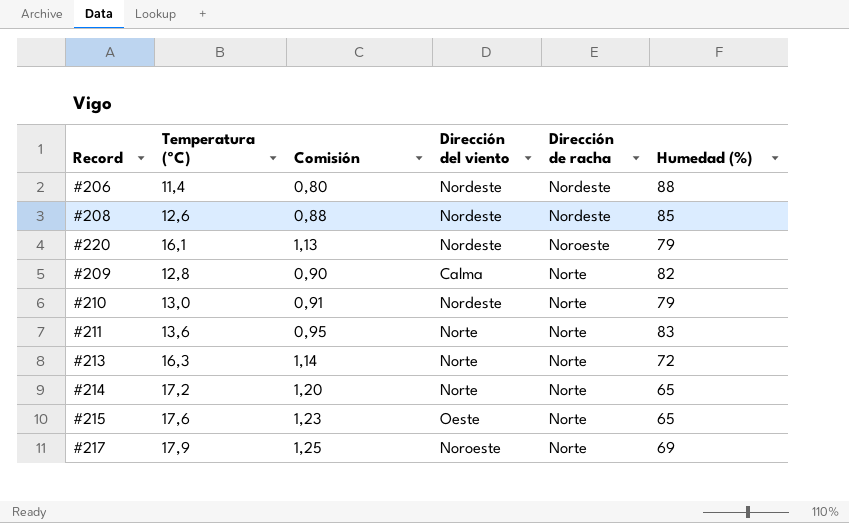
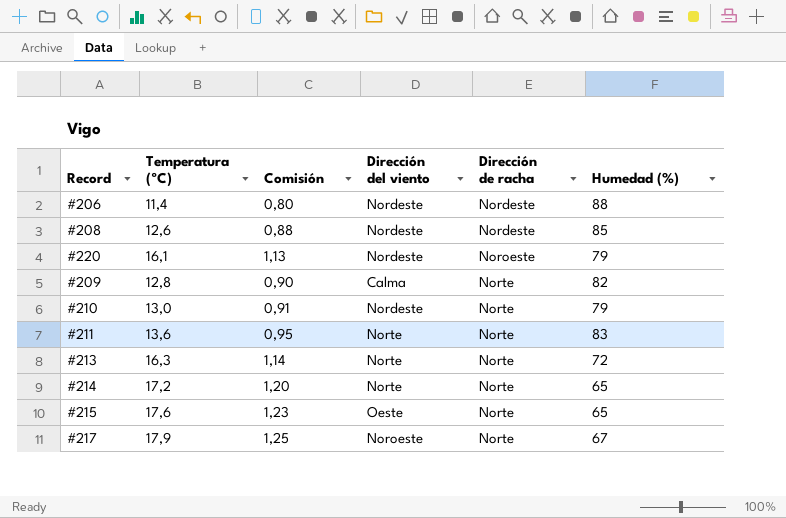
#217 | Humedad (%): 69 -> 67

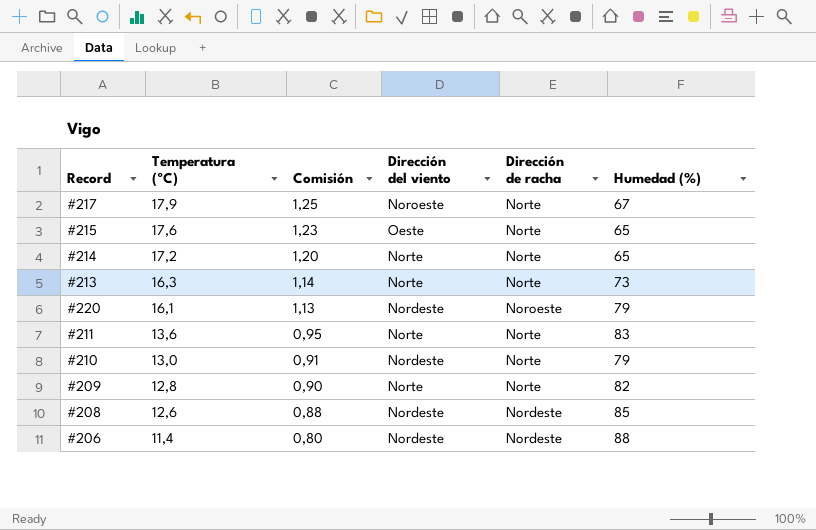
row order: Dirección de racha ascending -> Temperatura (ºC) descending
#213 | Humedad (%): 72 -> 73
#209 | Dirección del viento: Calma -> Norte

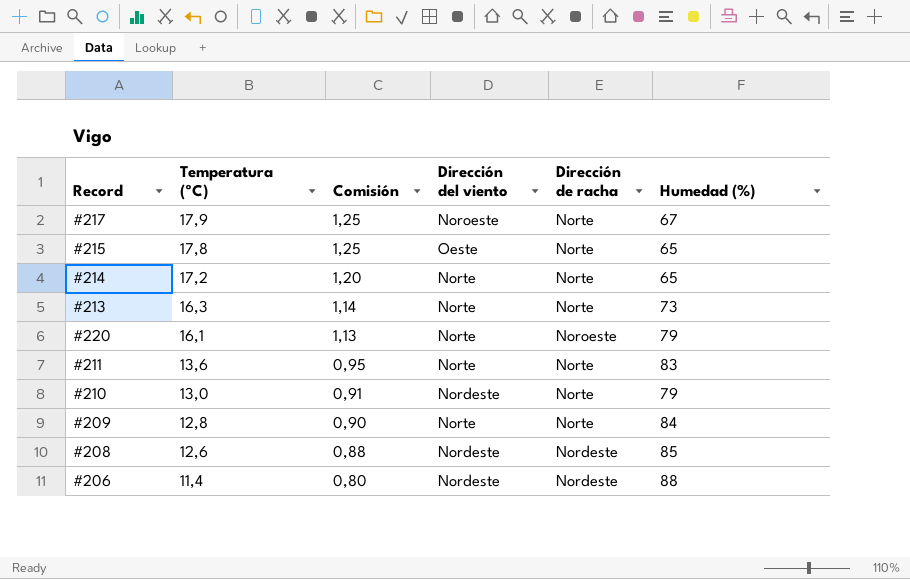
#215 | Temperatura (ºC): 17,6 -> 17,8
#215 | Comisión: 1,23 -> 1,25
#220 | Dirección del viento: Nordeste -> Norte
#209 | Humedad (%): 82 -> 84

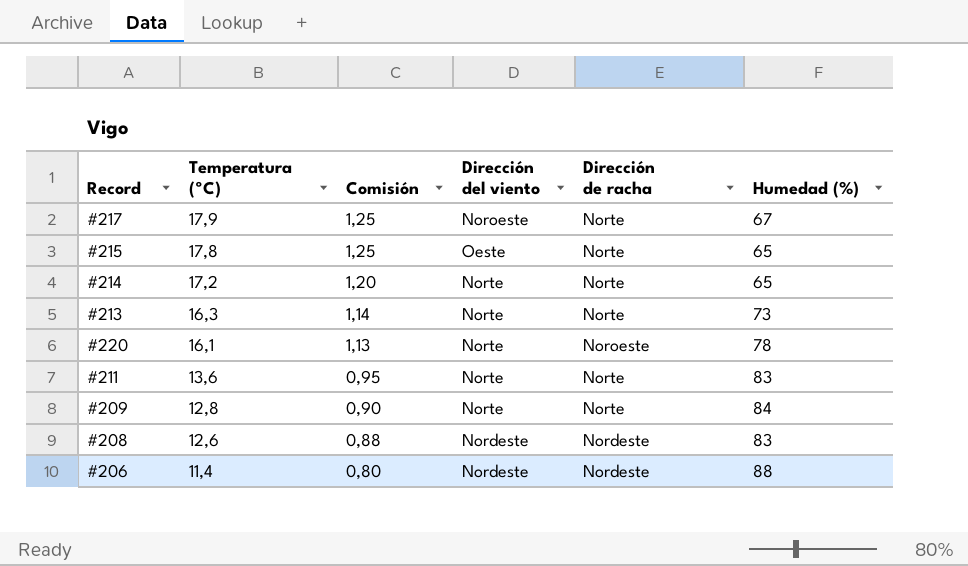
row #210: 13,0 | 0,91 | Nordeste | Norte | 79 -> none
#220 | Humedad (%): 79 -> 78
#208 | Humedad (%): 85 -> 83

